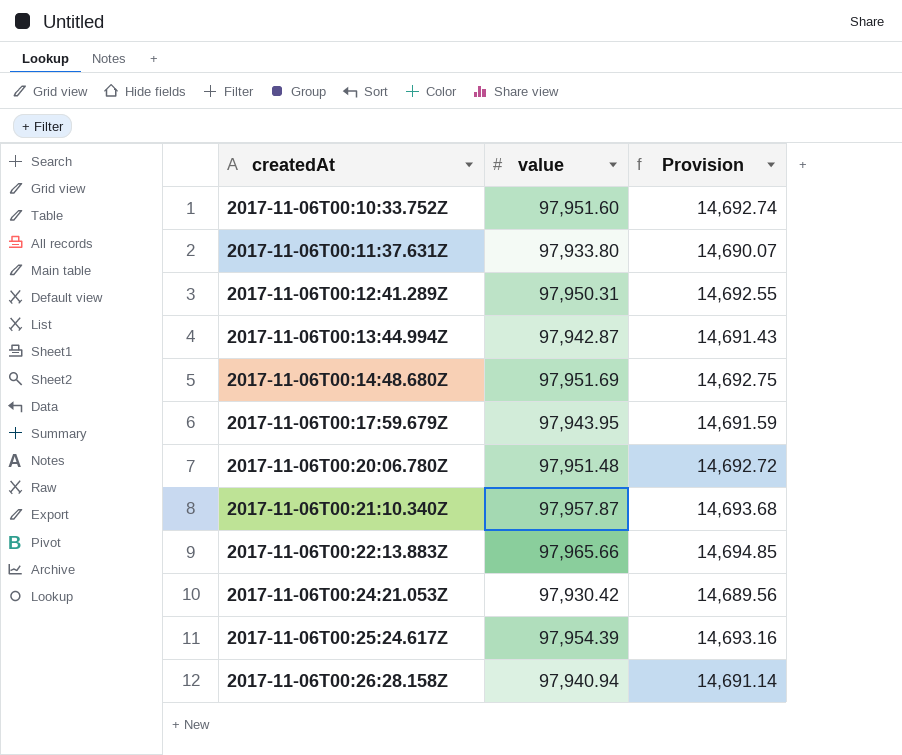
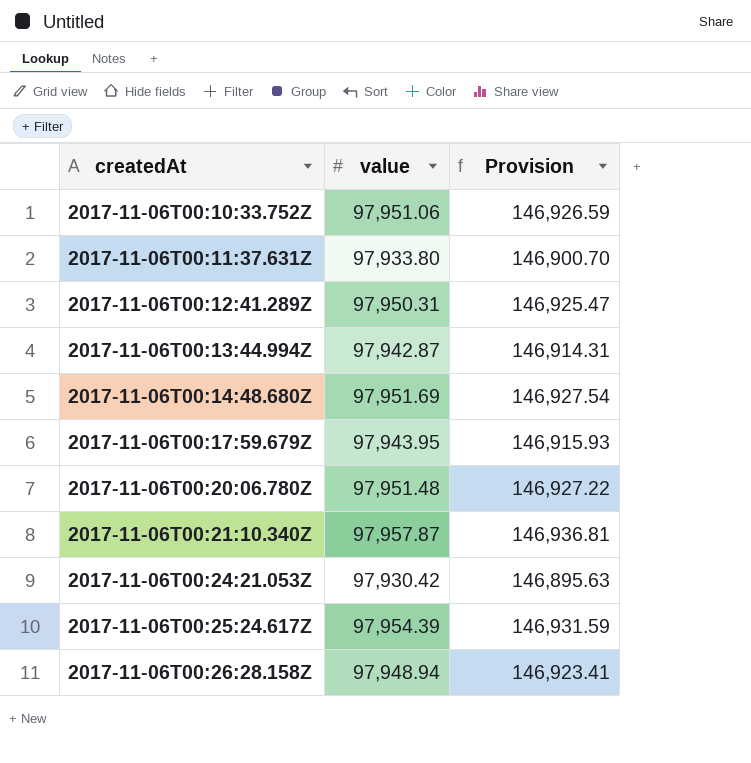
column Provision | formula: [value] * 0.15 -> [value] * 1.5
row 2017-11-06T00:22:13.883Z: 97,965.66 | 14,694.85 -> none
2017-11-06T00:10:33.752Z | value: 97,951.60 -> 97,951.06
2017-11-06T00:26:28.158Z | value: 97,940.94 -> 97,948.94

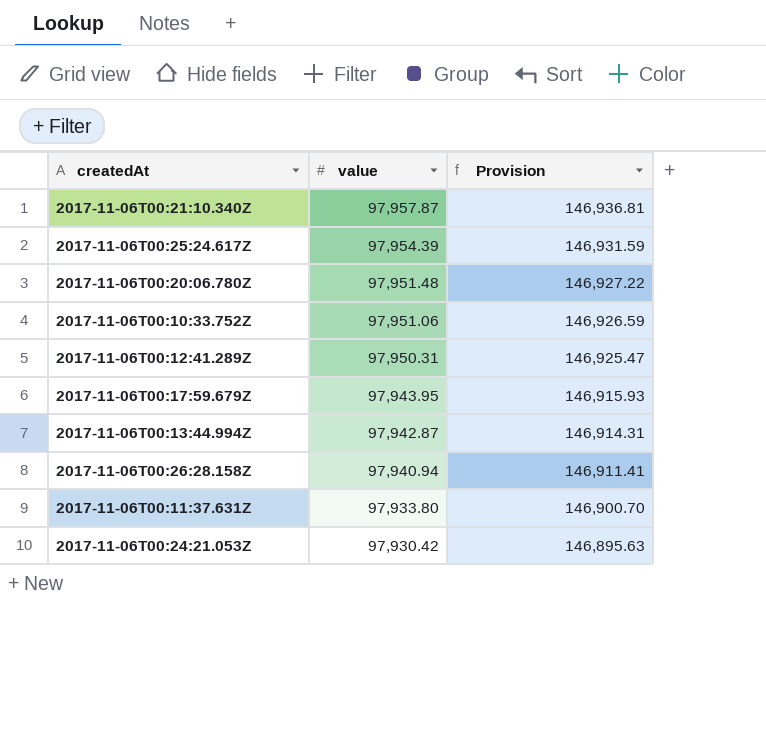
row order: createdAt ascending -> value descending
row 2017-11-06T00:14:48.680Z: 97,951.69 | 146,927.54 -> none
2017-11-06T00:26:28.158Z | value: 97,948.94 -> 97,940.94
2017-11-06T00:26:28.158Z | Provision: 146,923.41 -> 146,911.41

